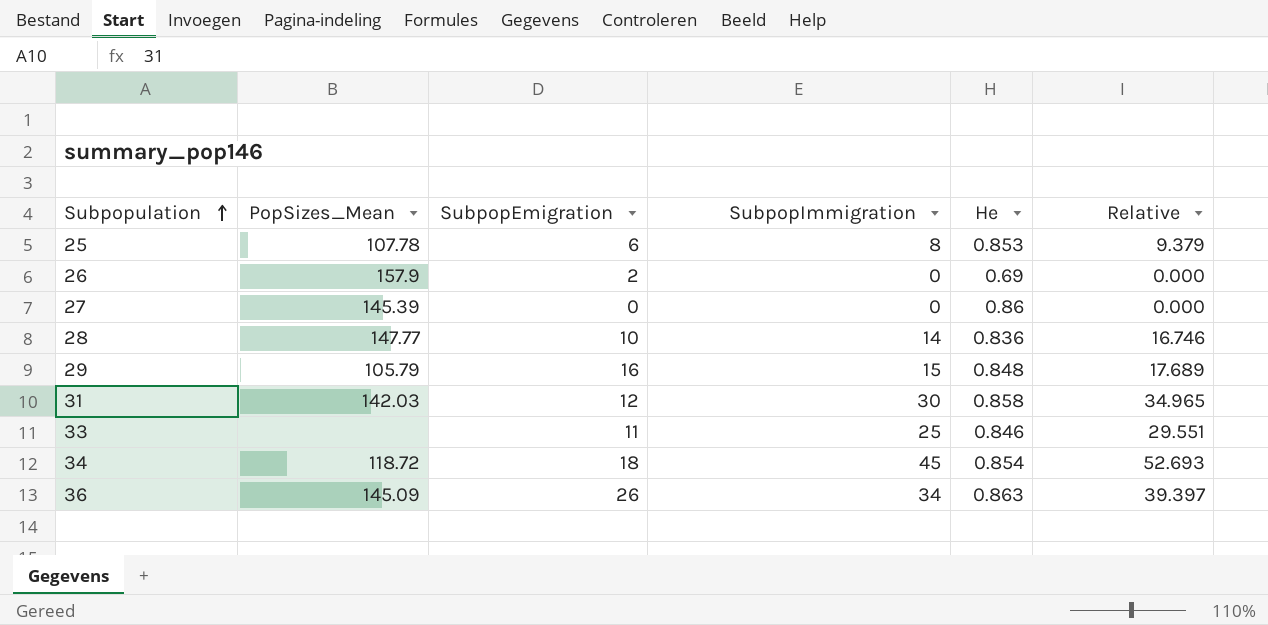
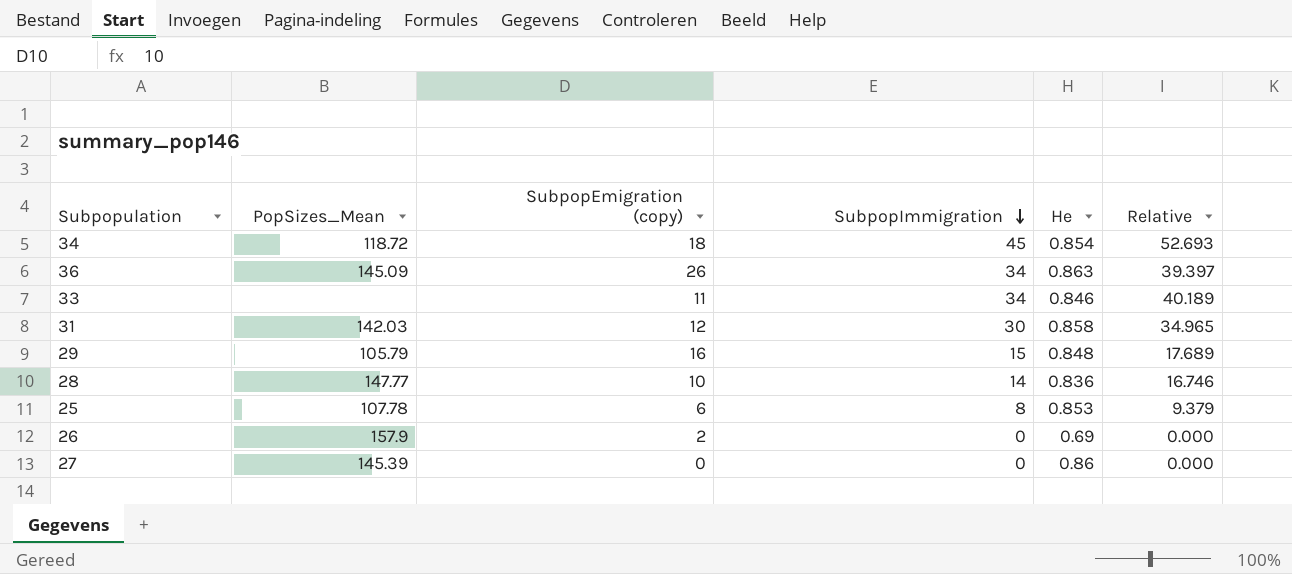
row order: Subpopulation ascending -> SubpopImmigration descending
column name: SubpopEmigration -> SubpopEmigration (copy)
33 | SubpopImmigration: 25 -> 34
33 | Relative: 29.551 -> 40.189

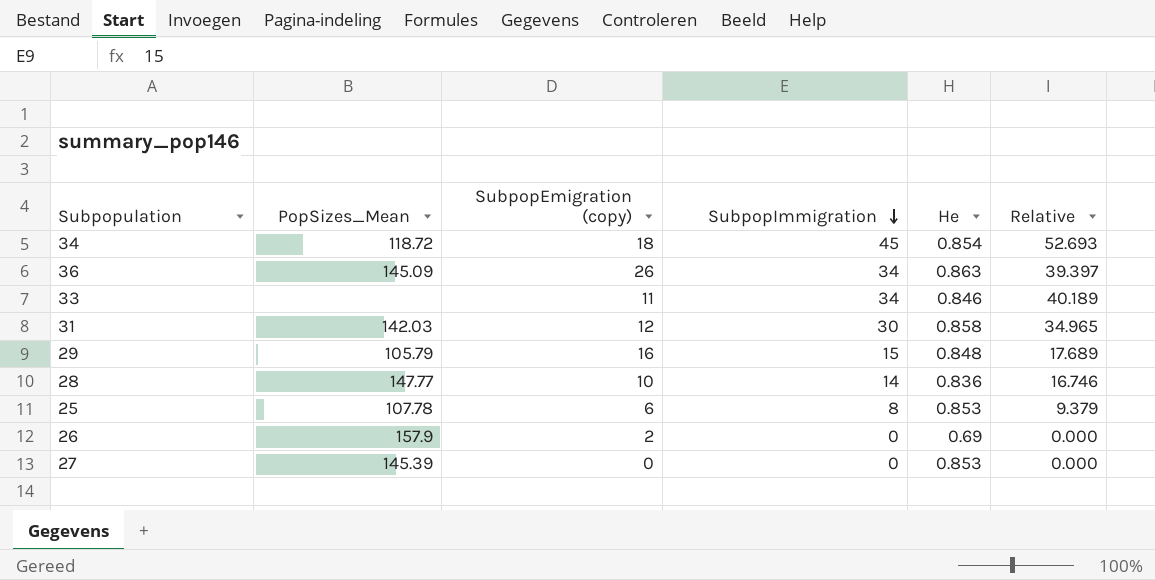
27 | He: 0.86 -> 0.853

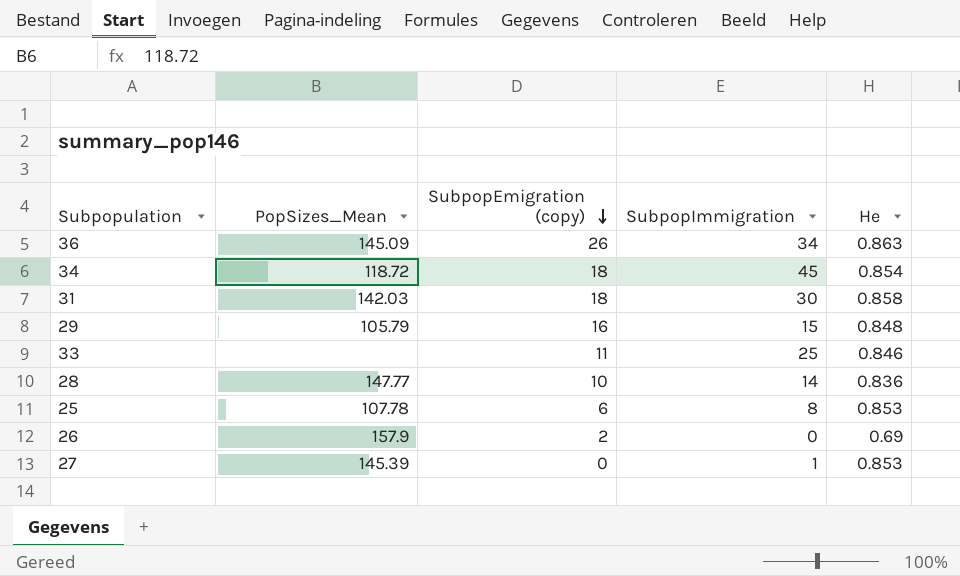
row order: SubpopImmigration descending -> SubpopEmigration (copy) descending
column Relative | formula: [SubpopImmigration] / [He] -> none
31 | SubpopEmigration (copy): 12 -> 18
33 | SubpopImmigration: 34 -> 25
27 | SubpopImmigration: 0 -> 1

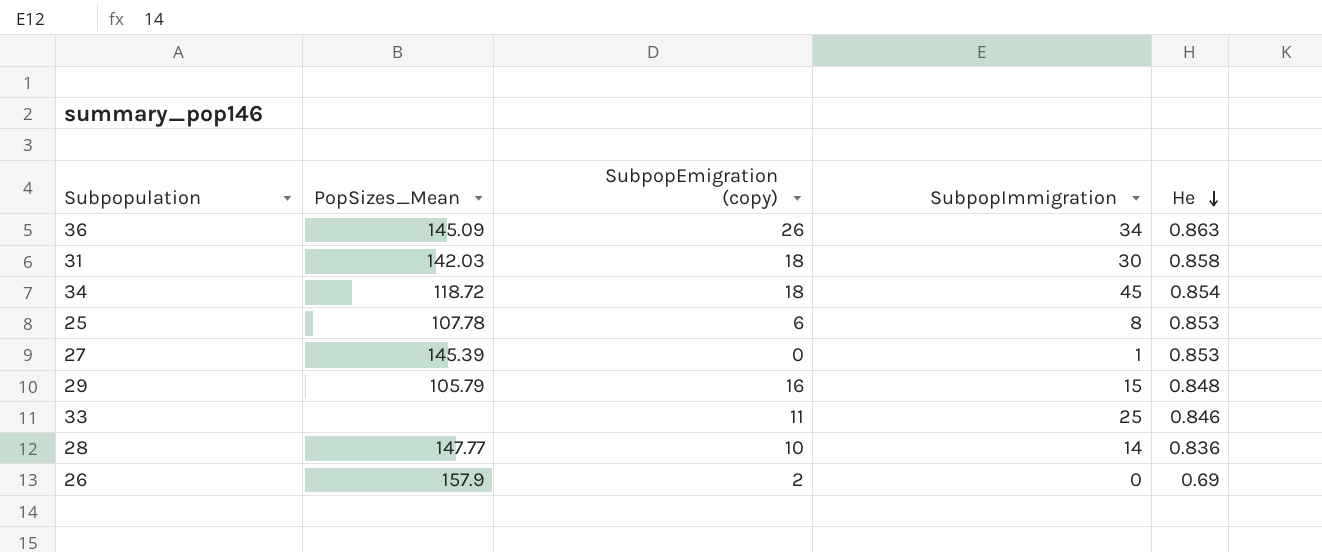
row order: SubpopEmigration (copy) descending -> He descending

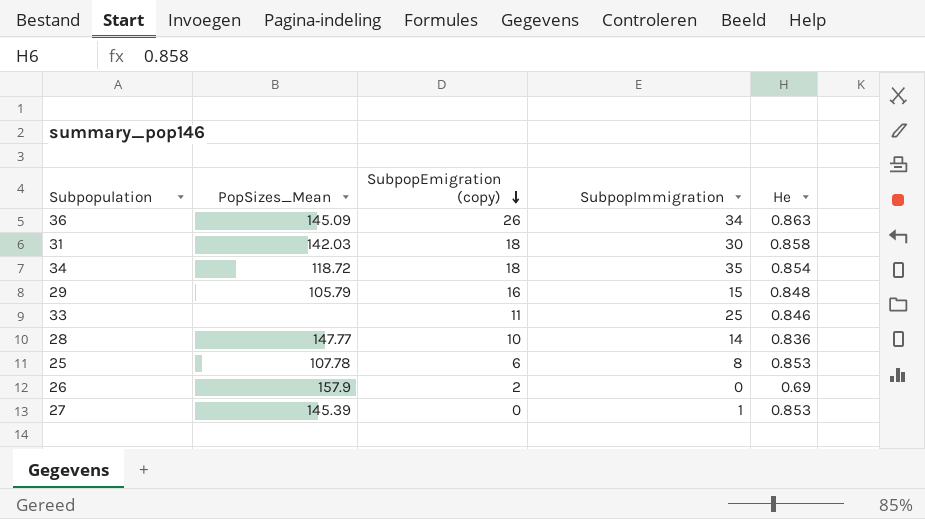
row order: He descending -> SubpopEmigration (copy) descending
34 | SubpopImmigration: 45 -> 35

